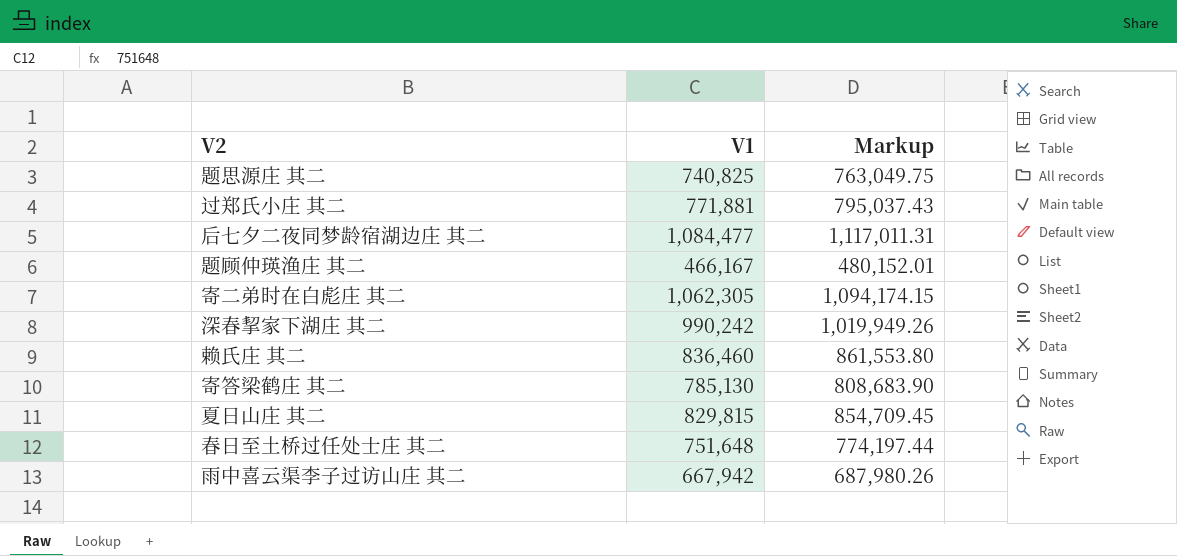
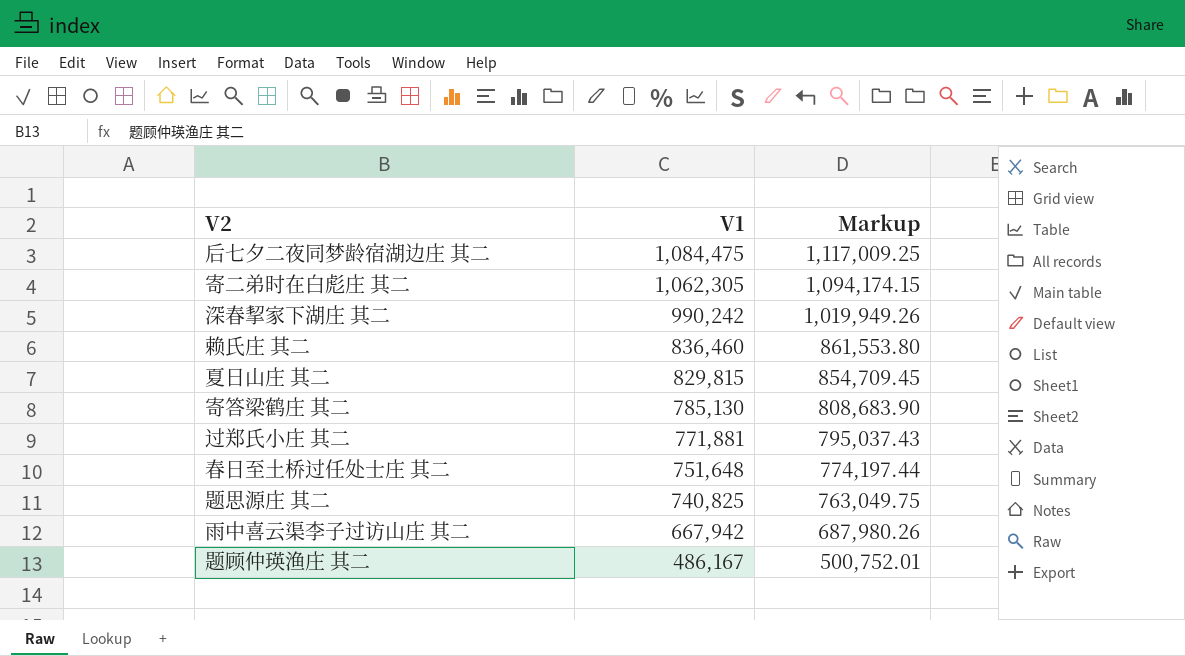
row order: none -> V1 descending
后七夕二夜同梦龄宿湖边庄 其二 | V1: 1,084,477 -> 1,084,475
后七夕二夜同梦龄宿湖边庄 其二 | Markup: 1,117,011.31 -> 1,117,009.25
题顾仲瑛渔庄 其二 | V1: 466,167 -> 486,167
题顾仲瑛渔庄 其二 | Markup: 480,152.01 -> 500,752.01

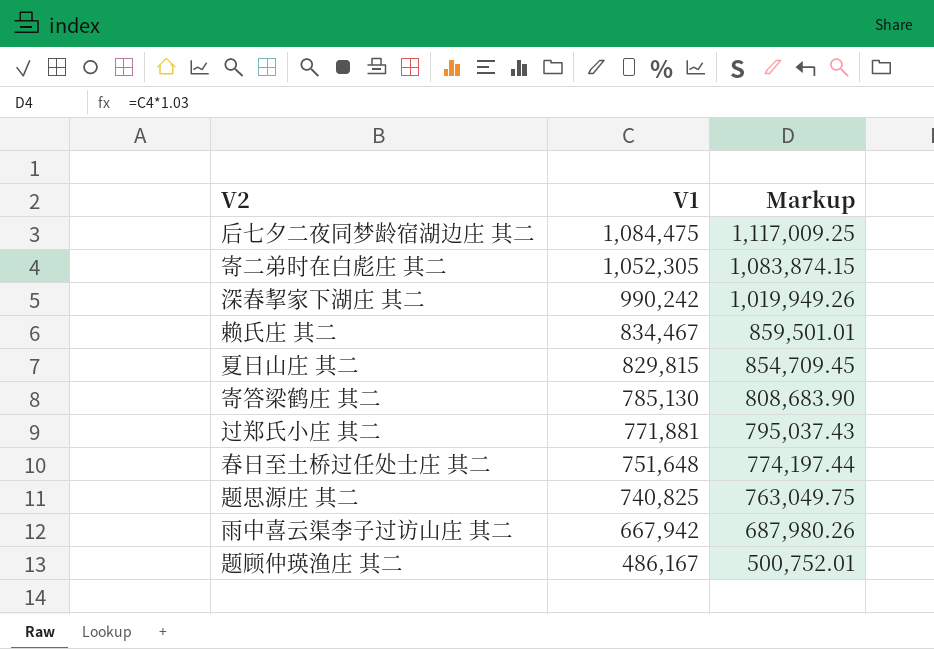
寄二弟时在白彪庄 其二 | V1: 1,062,305 -> 1,052,305
寄二弟时在白彪庄 其二 | Markup: 1,094,174.15 -> 1,083,874.15
赖氏庄 其二 | V1: 836,460 -> 834,467
赖氏庄 其二 | Markup: 861,553.80 -> 859,501.01

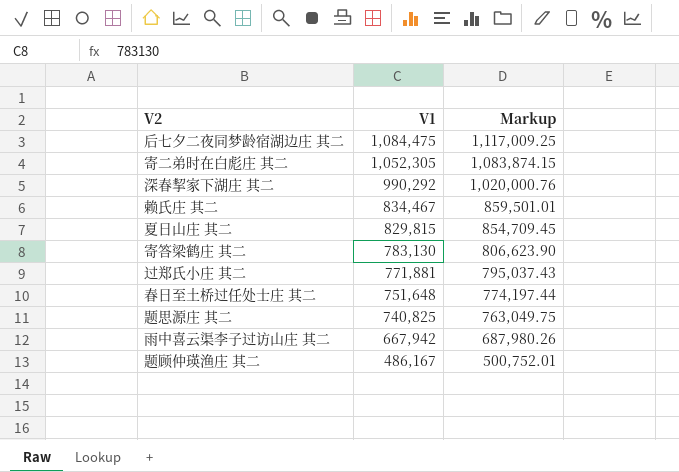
深春挈家下湖庄 其二 | V1: 990,242 -> 990,292
深春挈家下湖庄 其二 | Markup: 1,019,949.26 -> 1,020,000.76
寄答梁鹤庄 其二 | V1: 785,130 -> 783,130
寄答梁鹤庄 其二 | Markup: 808,683.90 -> 806,623.90

